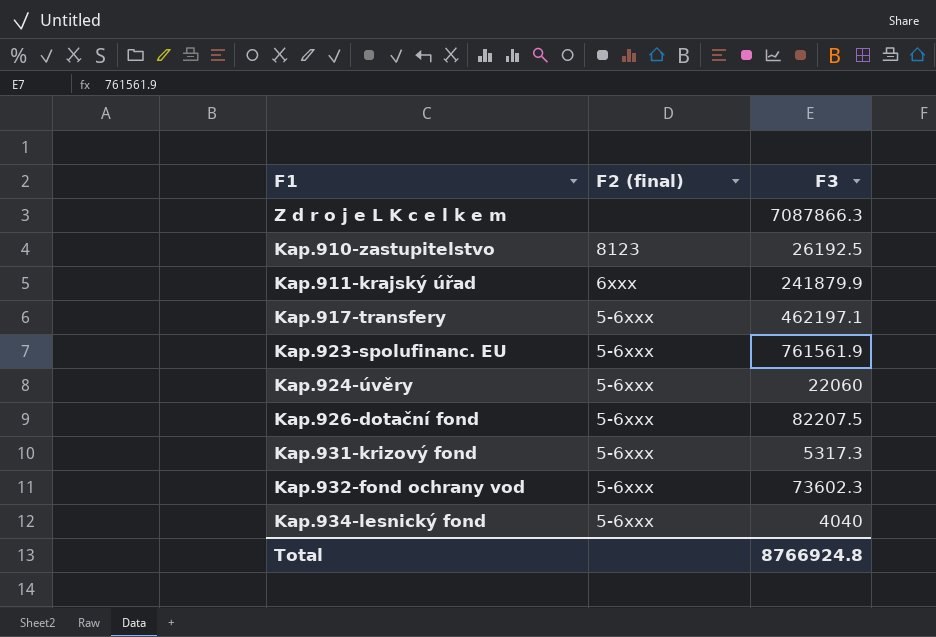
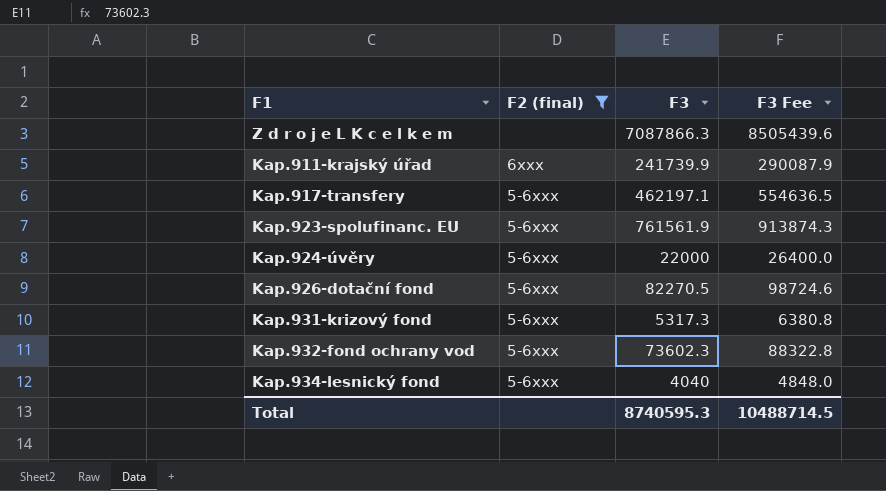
filter: none -> F2 (final) != 8123
column F3 Fee | formula: none -> [F3] * 1.2
Kap.911-krajský úřad | F3: 241879.9 -> 241739.9
Kap.924-úvěry | F3: 22060 -> 22000
Kap.926-dotační fond | F3: 82207.5 -> 82270.5
Total | F3: 8766924.8 -> 8740595.3

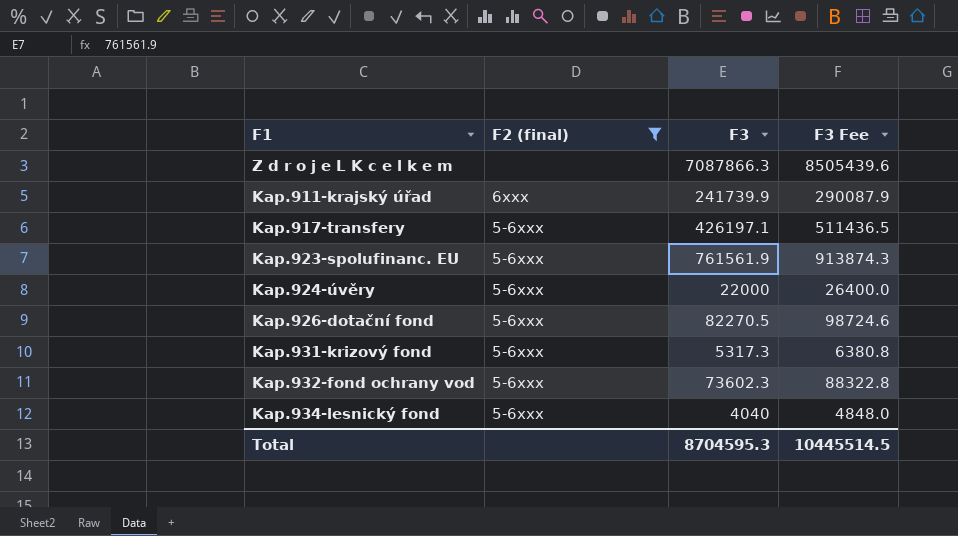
Kap.917-transfery | F3: 462197.1 -> 426197.1
Kap.917-transfery | F3 Fee: 554636.5 -> 511436.5
Total | F3: 8740595.3 -> 8704595.3
Total | F3 Fee: 10488714.5 -> 10445514.5

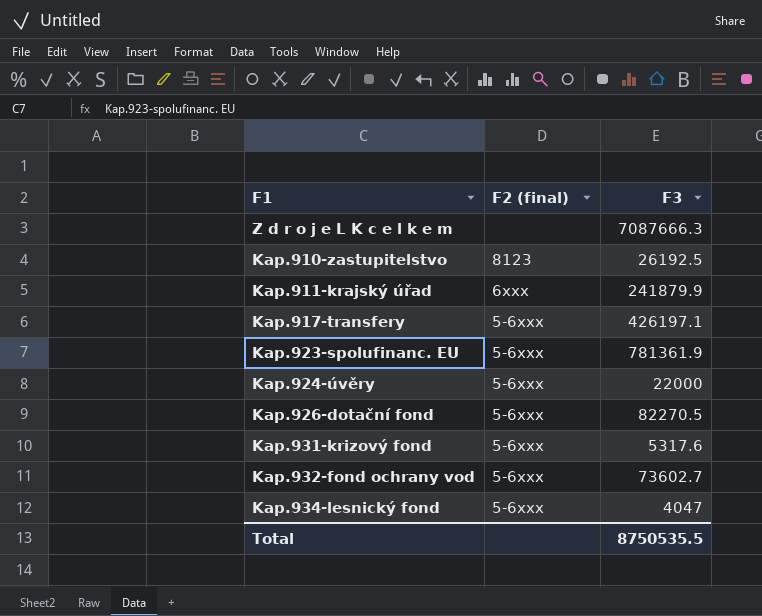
filter: F2 (final) != 8123 -> none
column F3 Fee | formula: [F3] * 1.2 -> none
Z d r o j e L K c e l k e m | F3: 7087866.3 -> 7087666.3
Kap.911-krajský úřad | F3: 241739.9 -> 241879.9
Kap.923-spolufinanc. EU | F3: 761561.9 -> 781361.9
Kap.931-krizový fond | F3: 5317.3 -> 5317.6
Kap.932-fond ochrany vod | F3: 73602.3 -> 73602.7
Kap.934-lesnický fond | F3: 4040 -> 4047
Total | F3: 8704595.3 -> 8750535.5

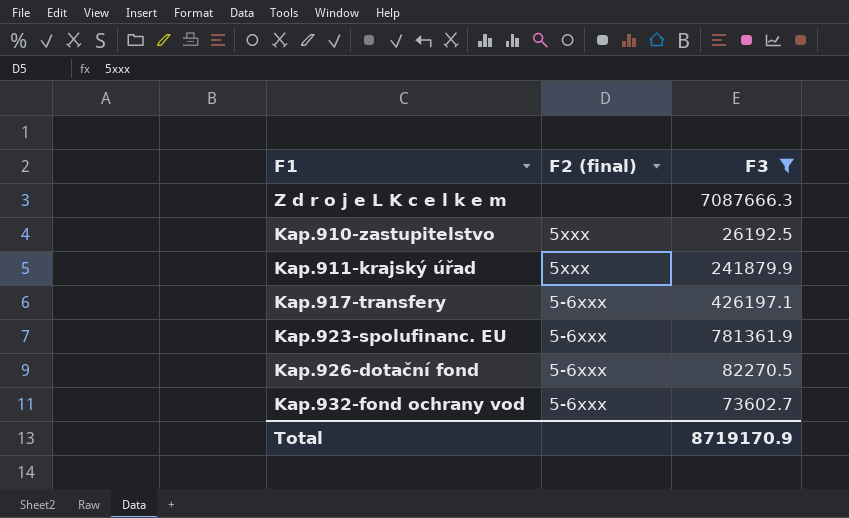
filter: none -> F3 >= 26192.5
Kap.910-zastupitelstvo | F2 (final): 8123 -> 5xxx
Kap.911-krajský úřad | F2 (final): 6xxx -> 5xxx
Total | F3: 8750535.5 -> 8719170.9

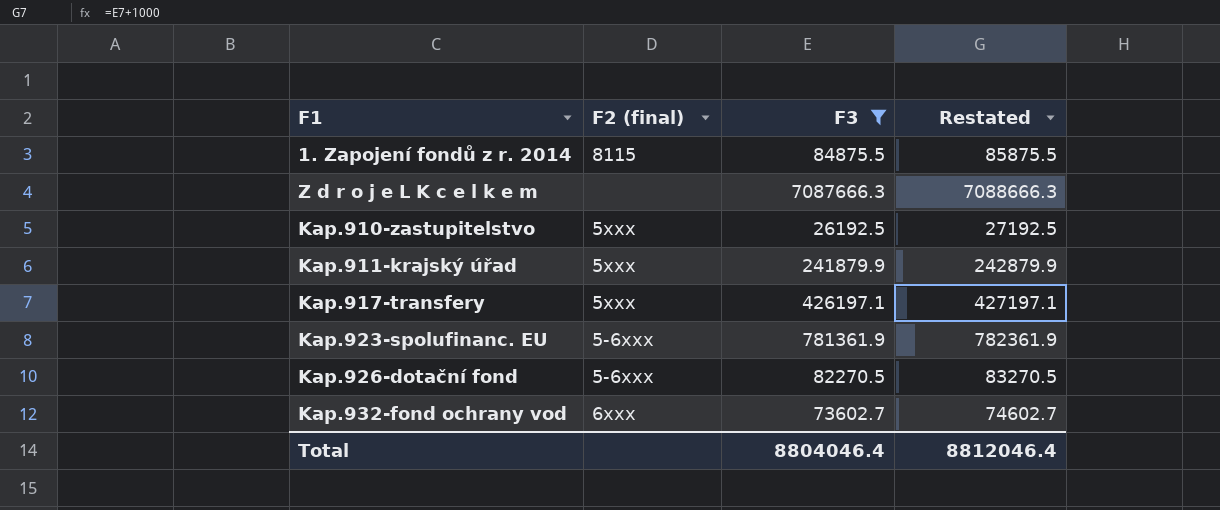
column Restated | formula: none -> [F3] + 1000
row 1. Zapojení fondů z r. 2014: none -> 8115 | 84875.5 | 85875.5
Kap.917-transfery | F2 (final): 5-6xxx -> 5xxx
Kap.932-fond ochrany vod | F2 (final): 5-6xxx -> 6xxx
Total | F3: 8719170.9 -> 8804046.4

